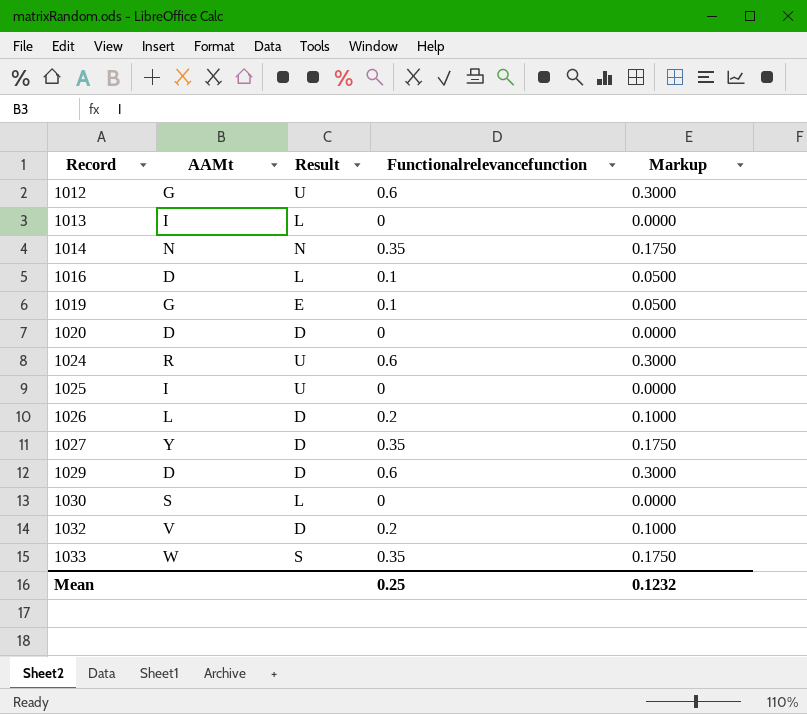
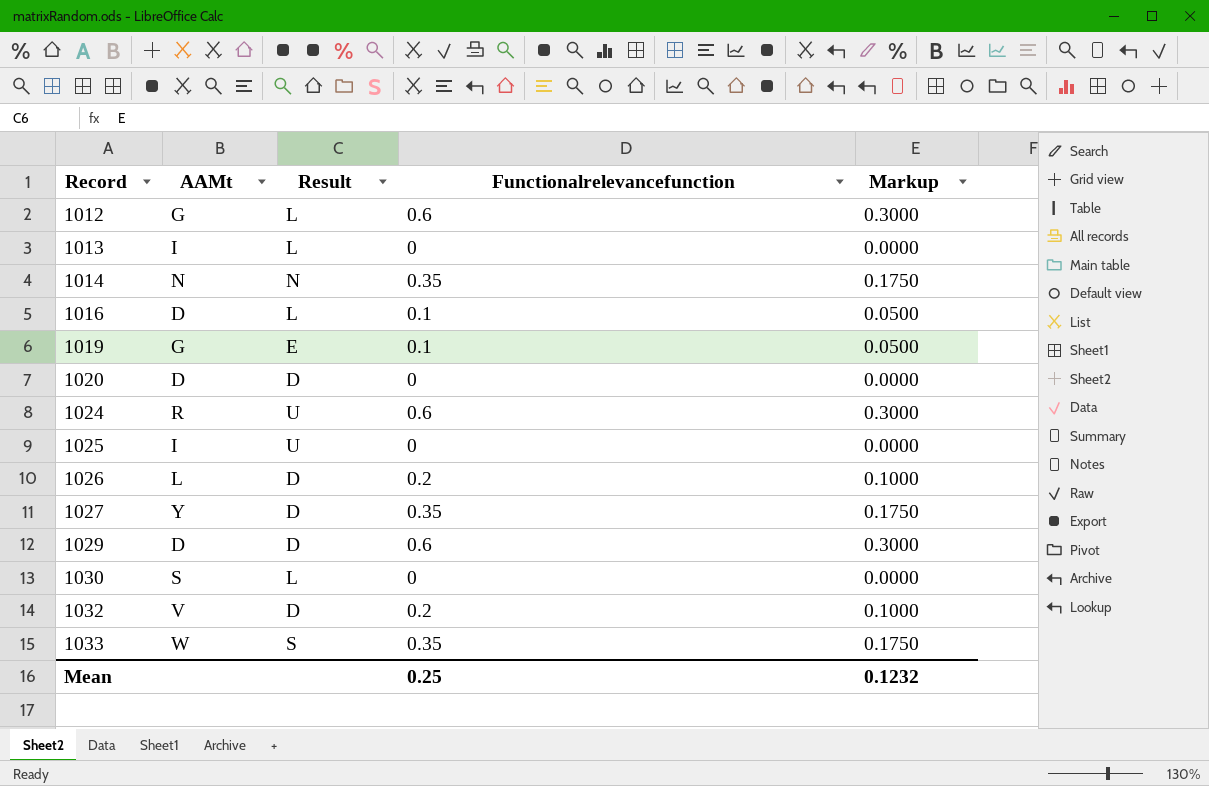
1012 | Result: U -> L

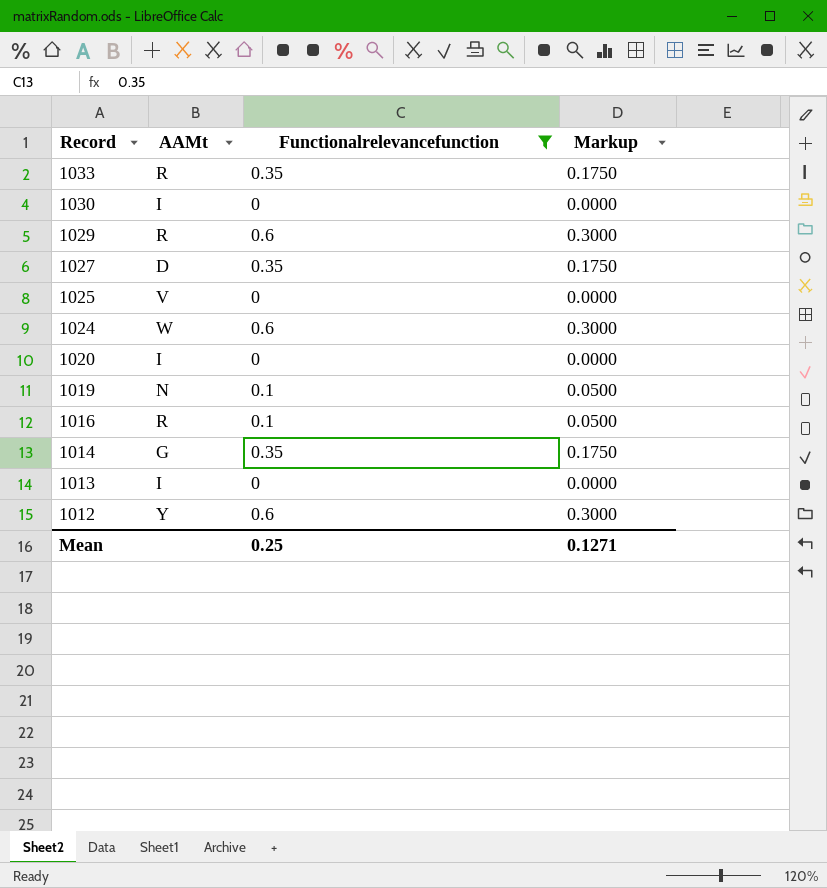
filter: none -> Functionalrelevancefunction != 0.2
row order: Record ascending -> Record descending
column Result | position: 3 -> none
1033 | AAMt: W -> R
1030 | AAMt: S -> I
1029 | AAMt: D -> R
1027 | AAMt: Y -> D
1025 | AAMt: I -> V
1024 | AAMt: R -> W
1020 | AAMt: D -> I
1019 | AAMt: G -> N
1016 | AAMt: D -> R
1014 | AAMt: N -> G
1012 | AAMt: G -> Y
Mean | Markup: 0.1232 -> 0.1271

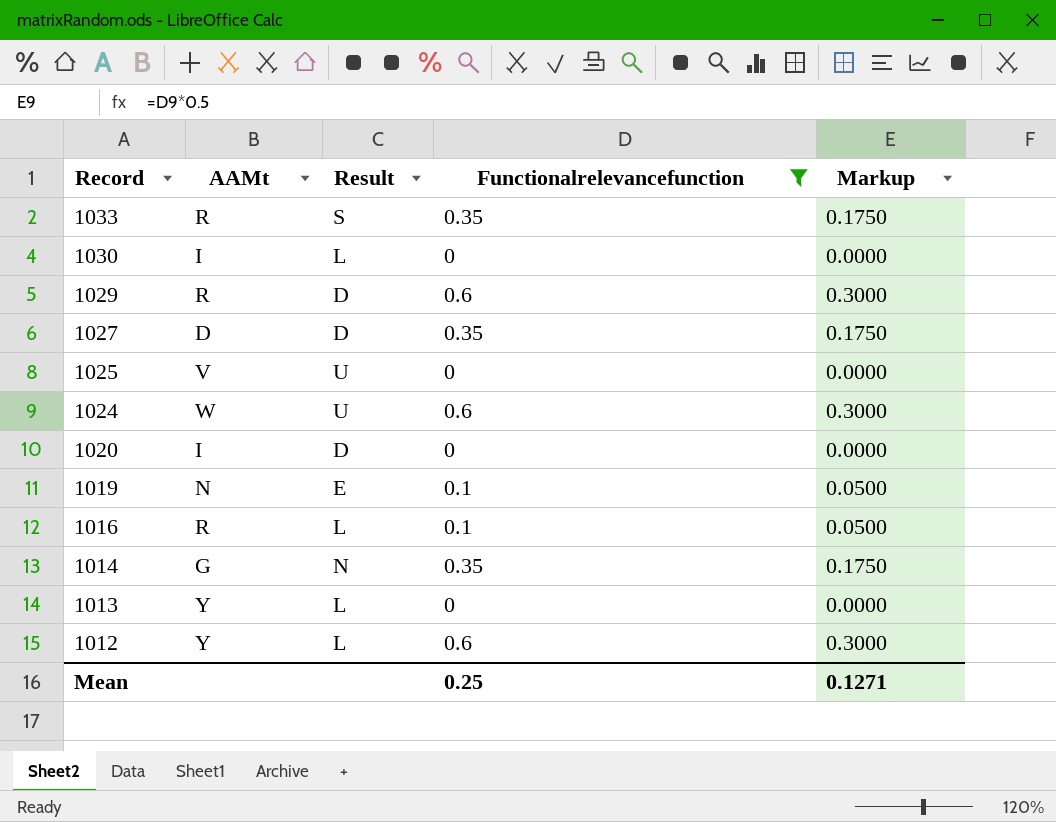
column Result | position: none -> 3
1013 | AAMt: I -> Y

